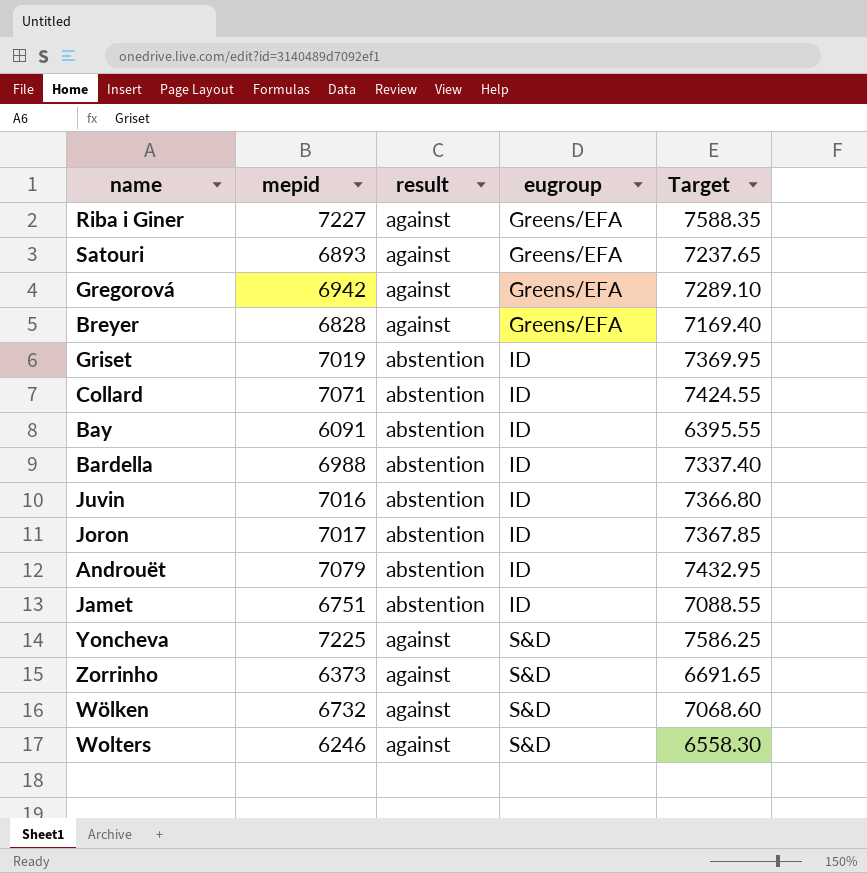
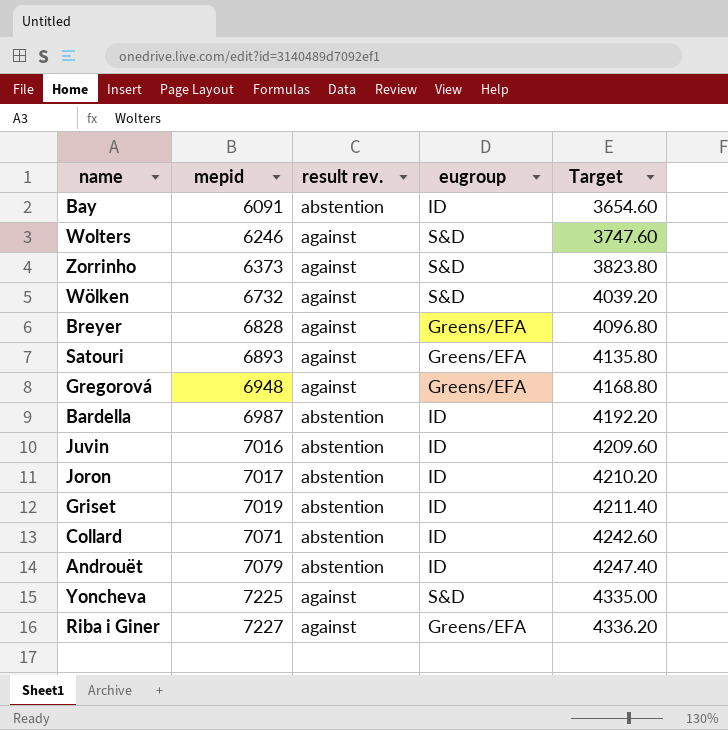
row order: eugroup ascending -> mepid ascending
column name: result -> result rev.
column Target | formula: [mepid] * 1.05 -> [mepid] * 0.6
row Jamet: 6751 | abstention | ID | 7088.55 -> none
Gregorová | mepid: 6942 -> 6948
Bardella | mepid: 6988 -> 6987

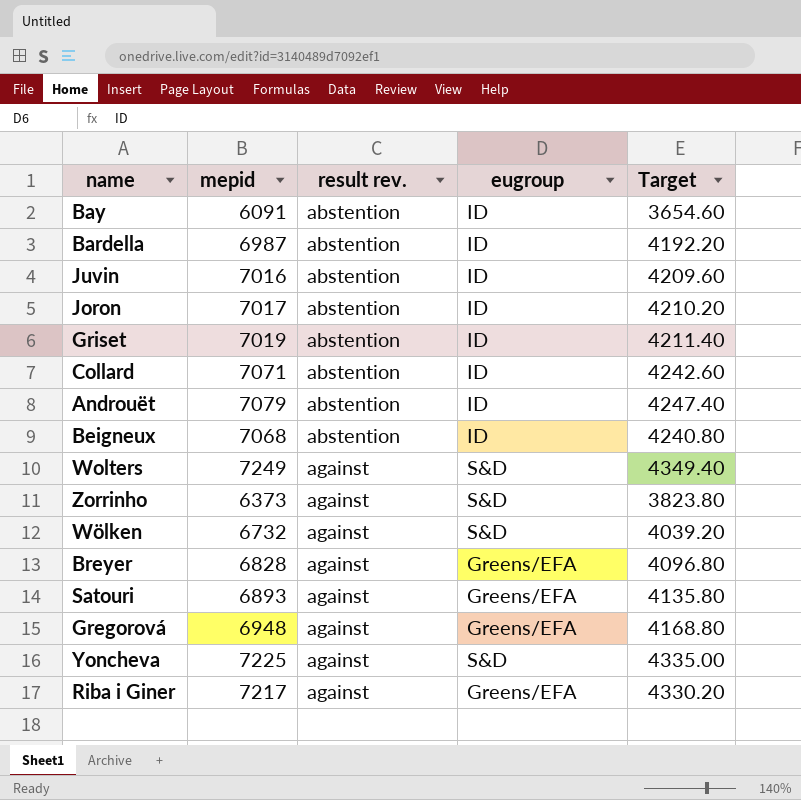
row order: mepid ascending -> result rev. ascending
row Beigneux: none -> 7068 | abstention | ID | 4240.80
Wolters | mepid: 6246 -> 7249
Wolters | Target: 3747.60 -> 4349.40
Riba i Giner | mepid: 7227 -> 7217
Riba i Giner | Target: 4336.20 -> 4330.20

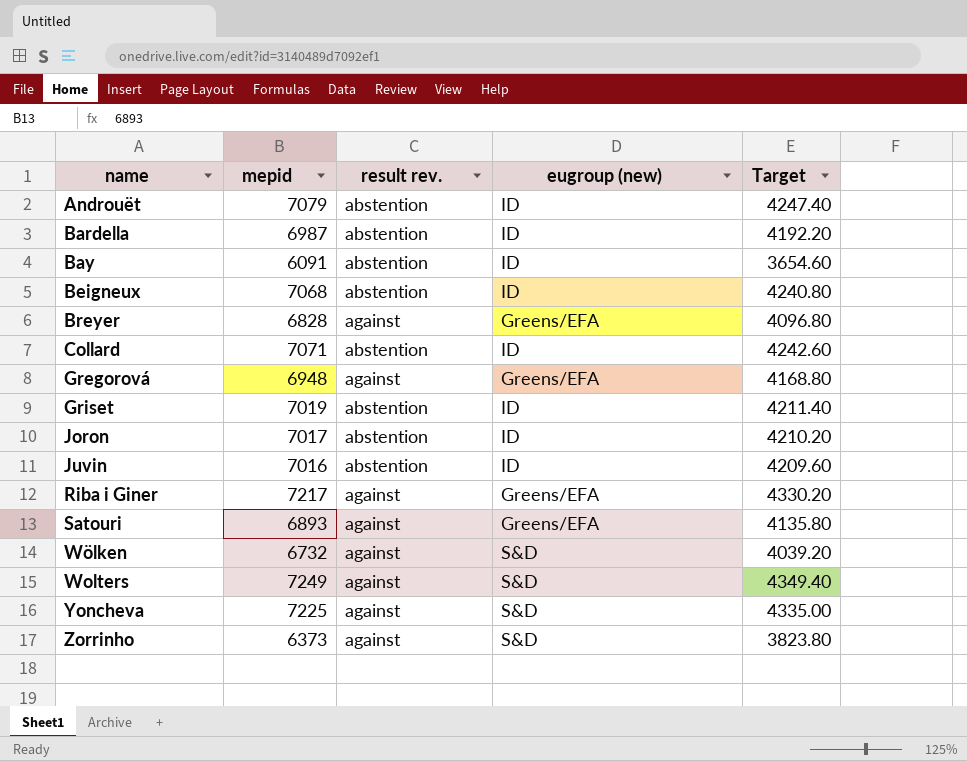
row order: result rev. ascending -> name ascending
column name: eugroup -> eugroup (new)

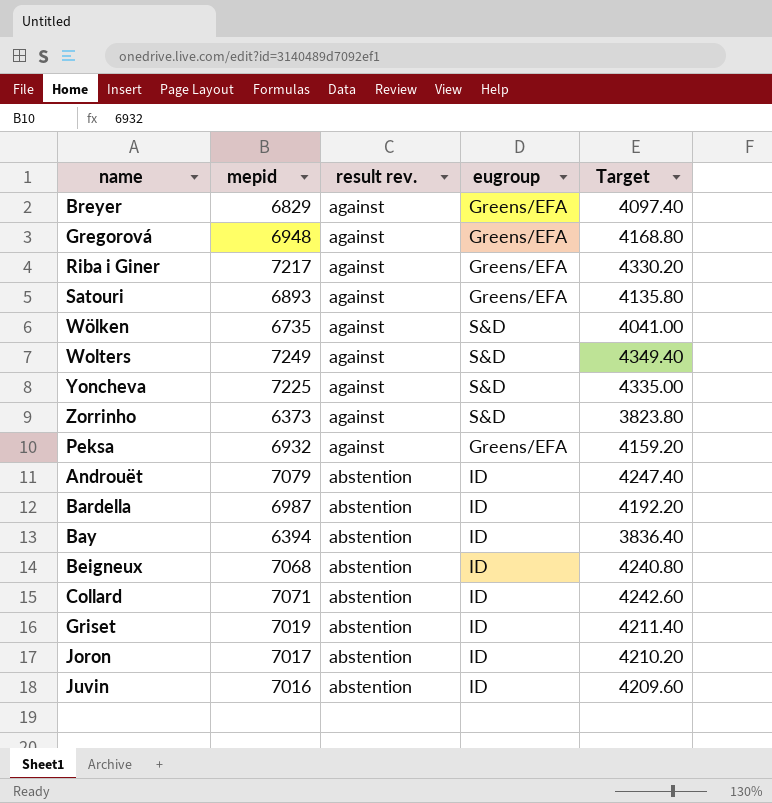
row order: name ascending -> result rev. descending
column name: eugroup (new) -> eugroup
Breyer | mepid: 6828 -> 6829
Breyer | Target: 4096.80 -> 4097.40
Wölken | mepid: 6732 -> 6735
Wölken | Target: 4039.20 -> 4041.00
row Peksa: none -> 6932 | against | Greens/EFA | 4159.20
Bay | mepid: 6091 -> 6394
Bay | Target: 3654.60 -> 3836.40

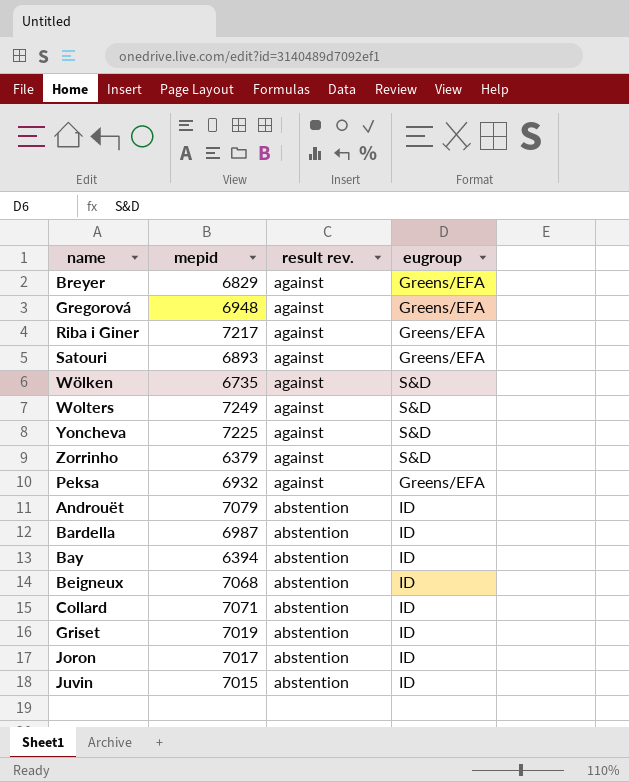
column Target | formula: [mepid] * 0.6 -> none
Zorrinho | mepid: 6373 -> 6379
Juvin | mepid: 7016 -> 7015

